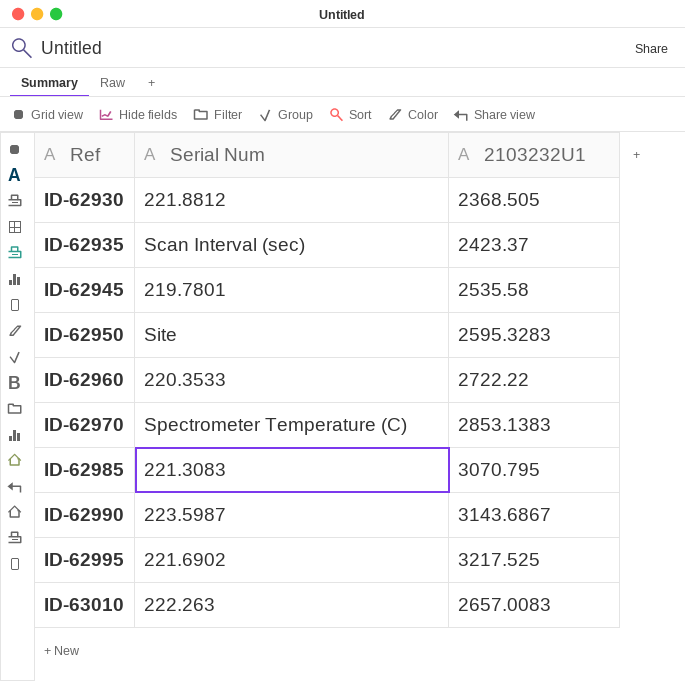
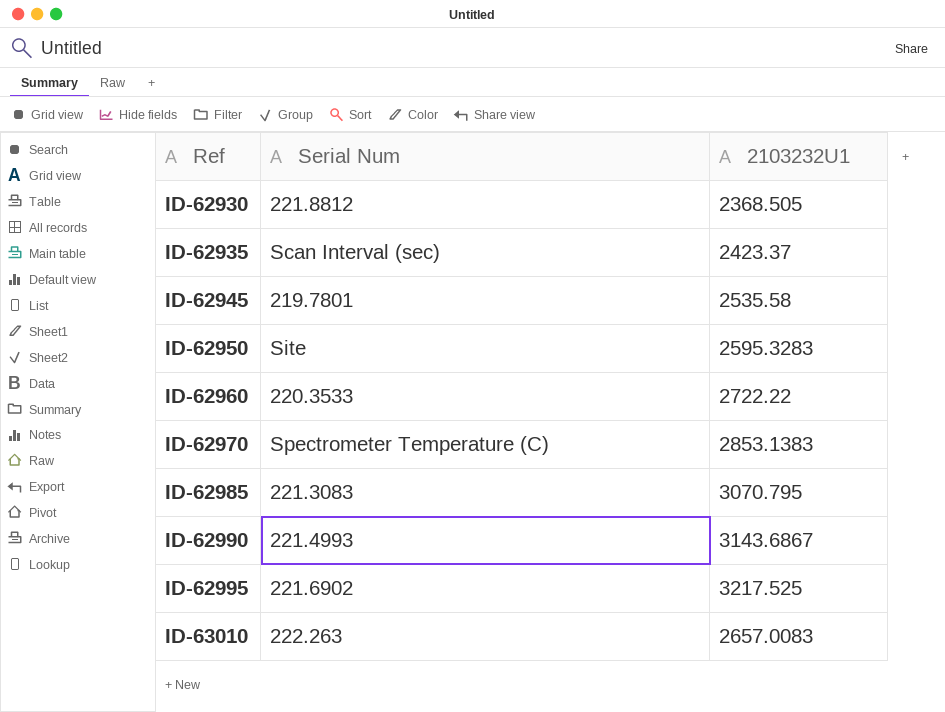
ID-62990 | Serial Num: 223.5987 -> 221.4993

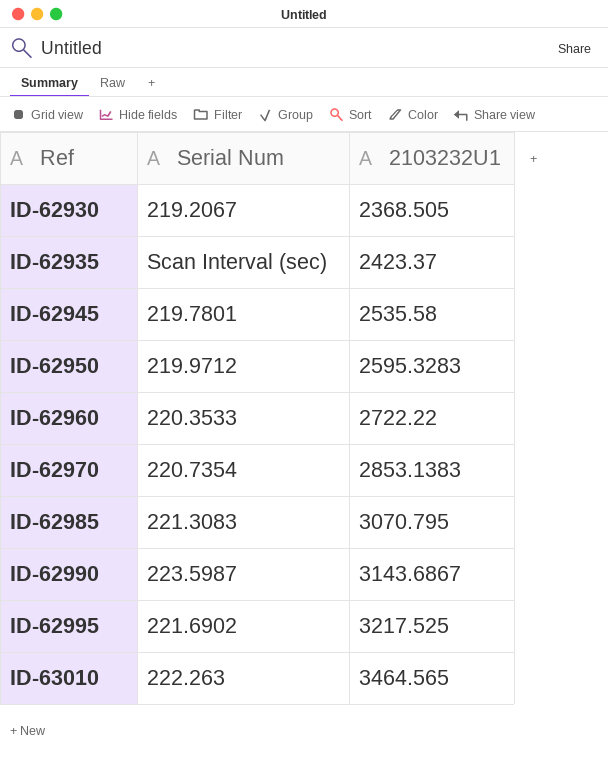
ID-62930 | Serial Num: 221.8812 -> 219.2067
ID-62950 | Serial Num: Site -> 219.9712
ID-62970 | Serial Num: Spectrometer Temperature (C) -> 220.7354
ID-62990 | Serial Num: 221.4993 -> 223.5987
ID-63010 | 2103232U1: 2657.0083 -> 3464.565

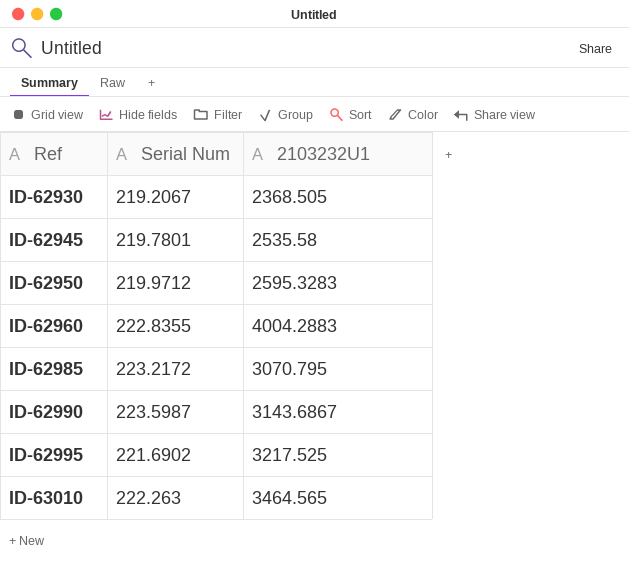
row ID-62935: Scan Interval (sec) | 2423.37 -> none
row ID-62970: 220.7354 | 2853.1383 -> none
ID-62960 | Serial Num: 220.3533 -> 222.8355
ID-62960 | 2103232U1: 2722.22 -> 4004.2883
ID-62985 | Serial Num: 221.3083 -> 223.2172

